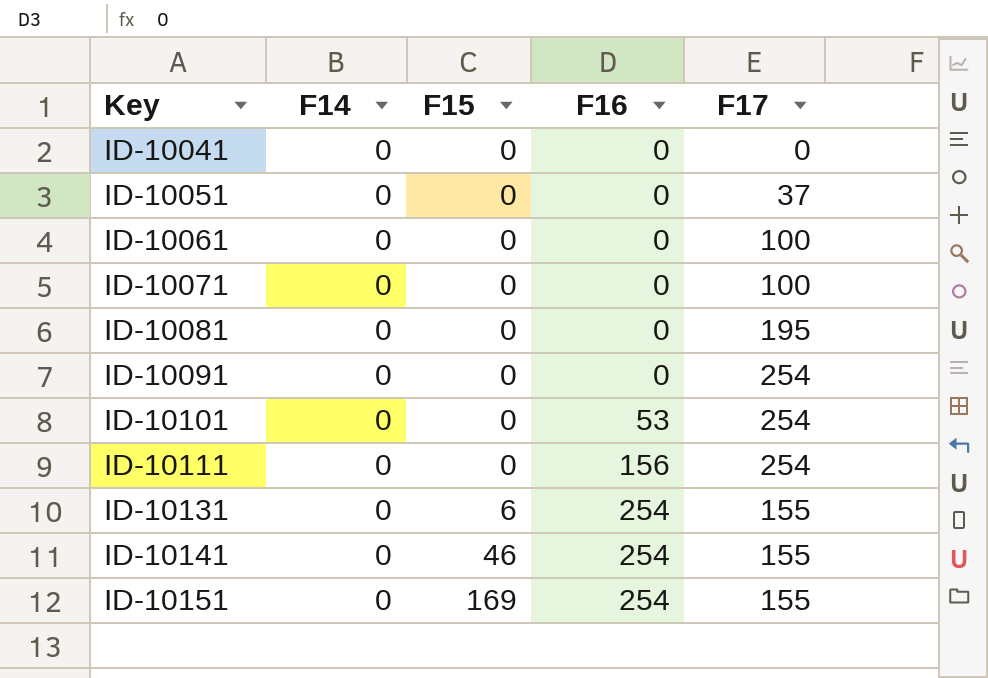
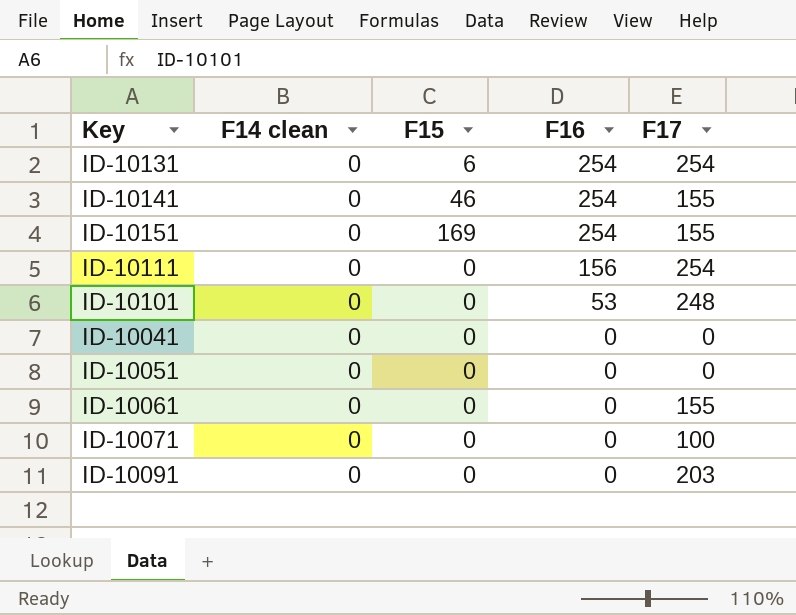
row order: Key ascending -> F16 descending
column name: F14 -> F14 clean
row ID-10081: 0 | 0 | 0 | 195 -> none
ID-10131 | F17: 155 -> 254
ID-10101 | F17: 254 -> 248
ID-10051 | F17: 37 -> 0
ID-10061 | F17: 100 -> 155
ID-10091 | F17: 254 -> 203

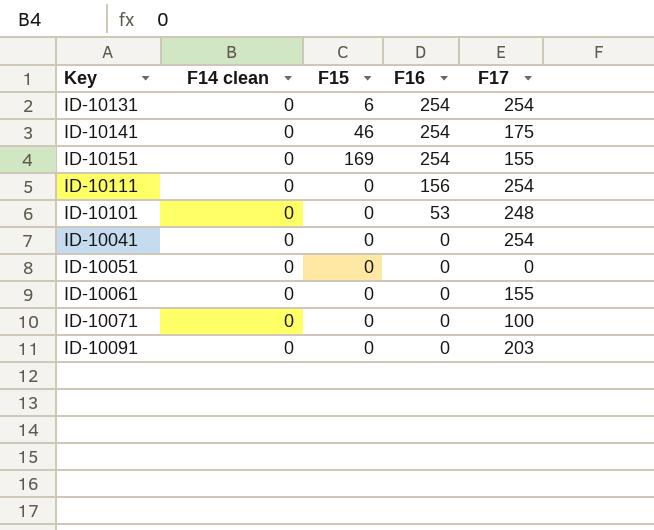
ID-10141 | F17: 155 -> 175
ID-10041 | F17: 0 -> 254

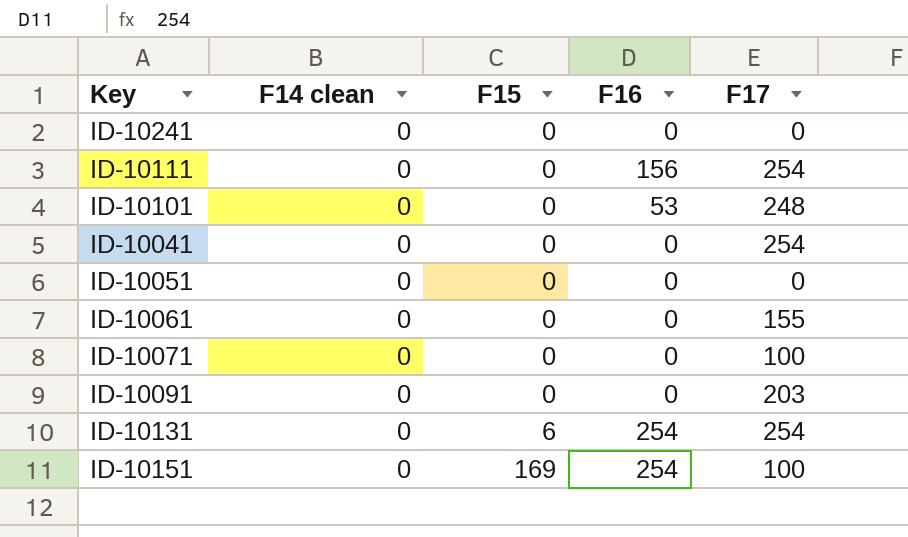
row order: F16 descending -> F15 ascending
row ID-10141: 0 | 46 | 254 | 175 -> none
row ID-10241: none -> 0 | 0 | 0 | 0
ID-10151 | F17: 155 -> 100

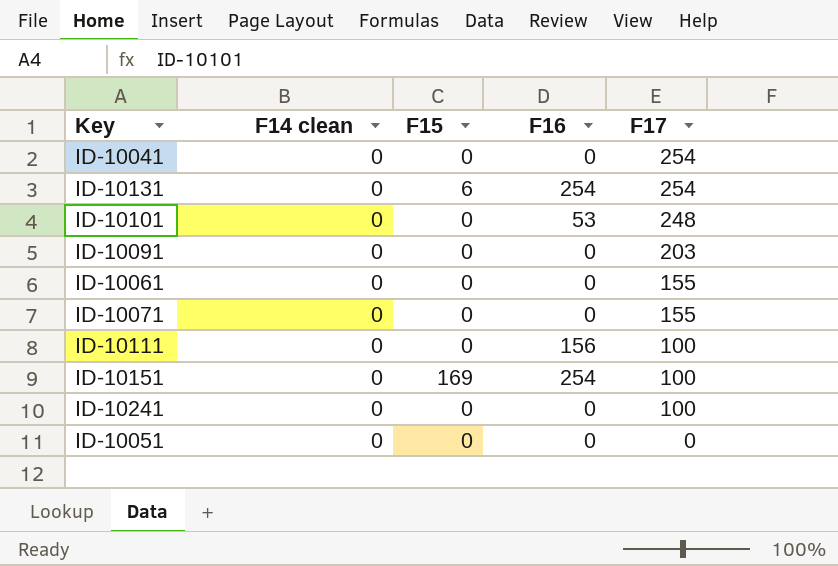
row order: F15 ascending -> F17 descending
ID-10071 | F17: 100 -> 155
ID-10111 | F17: 254 -> 100
ID-10241 | F17: 0 -> 100

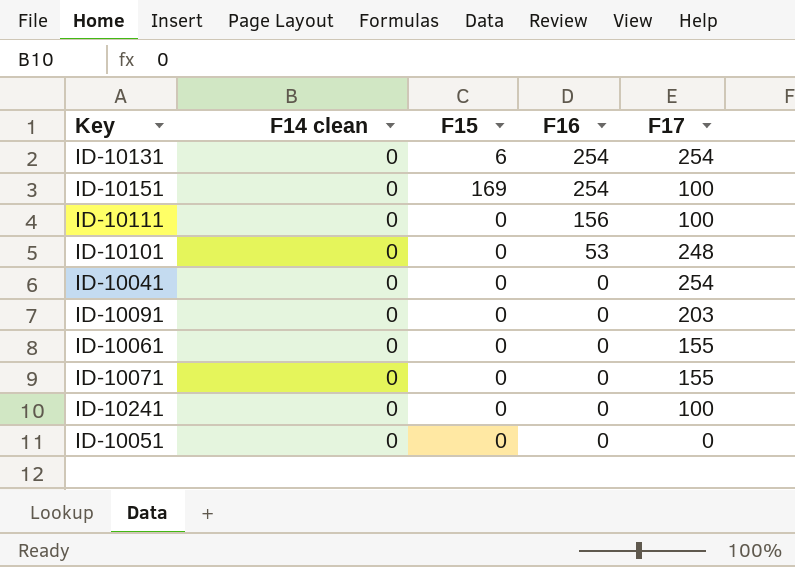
row order: F17 descending -> F16 descending

